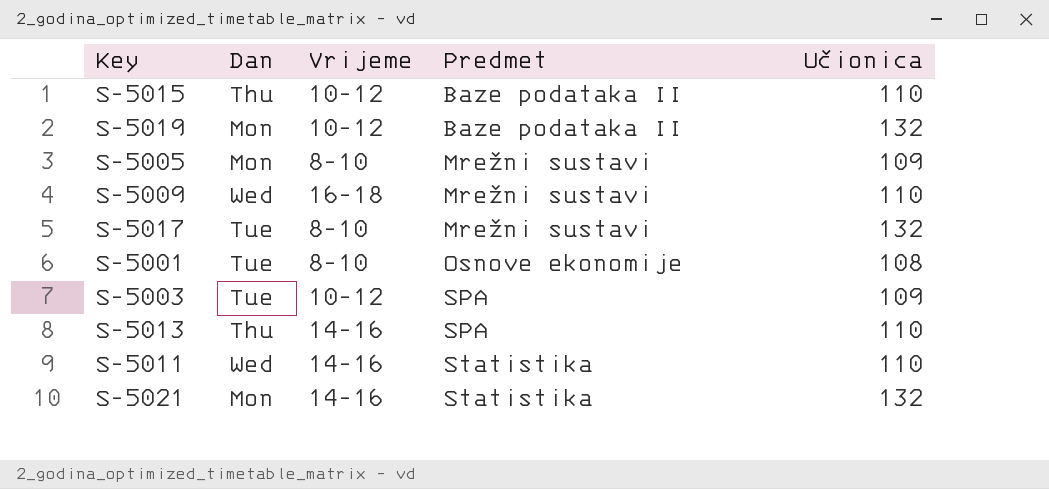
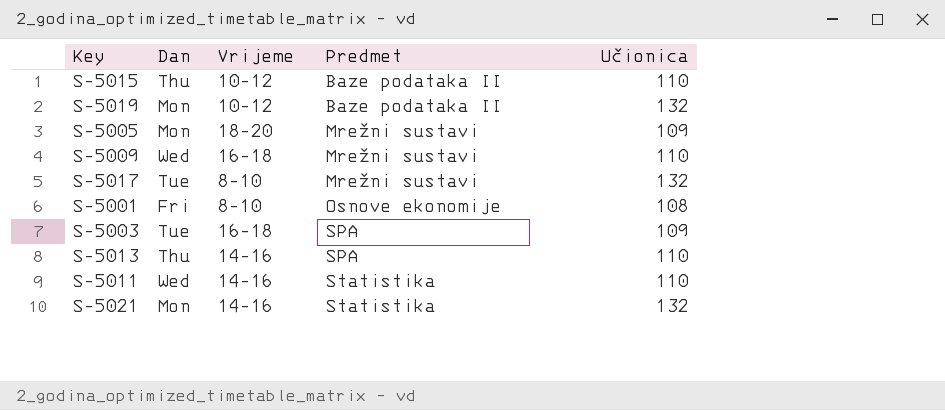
S-5005 | Vrijeme: 8-10 -> 18-20
S-5001 | Dan: Tue -> Fri
S-5003 | Vrijeme: 10-12 -> 16-18

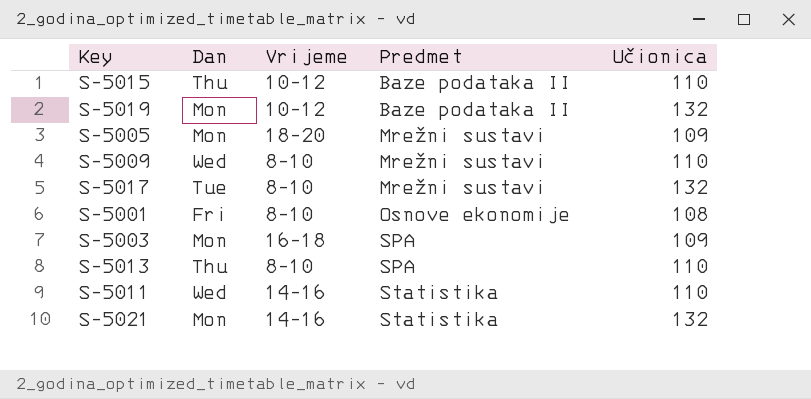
S-5009 | Vrijeme: 16-18 -> 8-10
S-5003 | Dan: Tue -> Mon
S-5013 | Vrijeme: 14-16 -> 8-10

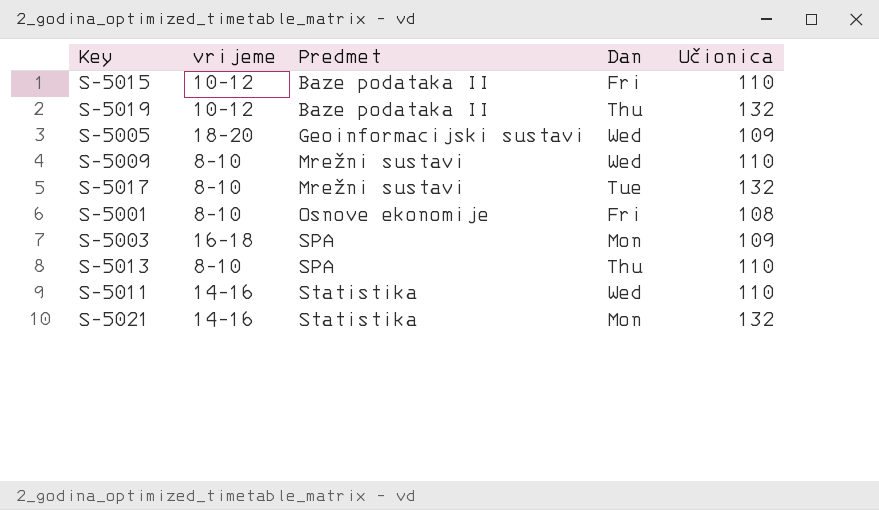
column name: Vrijeme -> vrijeme
column Dan | position: 2 -> 4
S-5015 | Dan: Thu -> Fri
S-5019 | Dan: Mon -> Thu
S-5005 | Predmet: Mrežni sustavi -> Geoinformacijski sustavi
S-5005 | Dan: Mon -> Wed

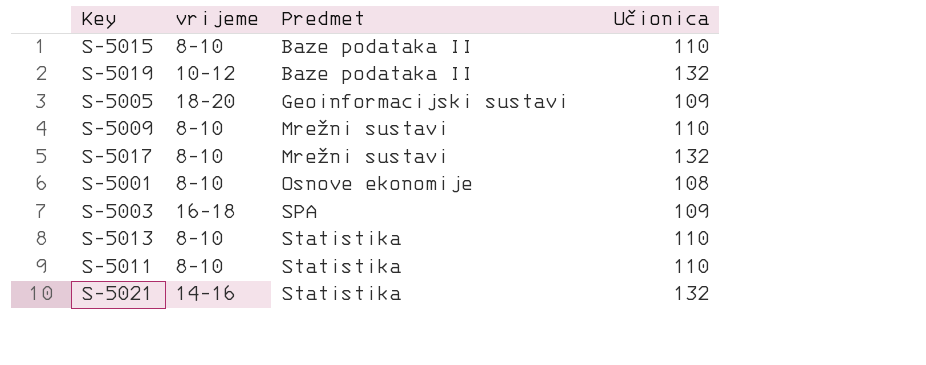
column Dan | position: 4 -> none
S-5015 | vrijeme: 10-12 -> 8-10
S-5013 | Predmet: SPA -> Statistika
S-5011 | vrijeme: 14-16 -> 8-10

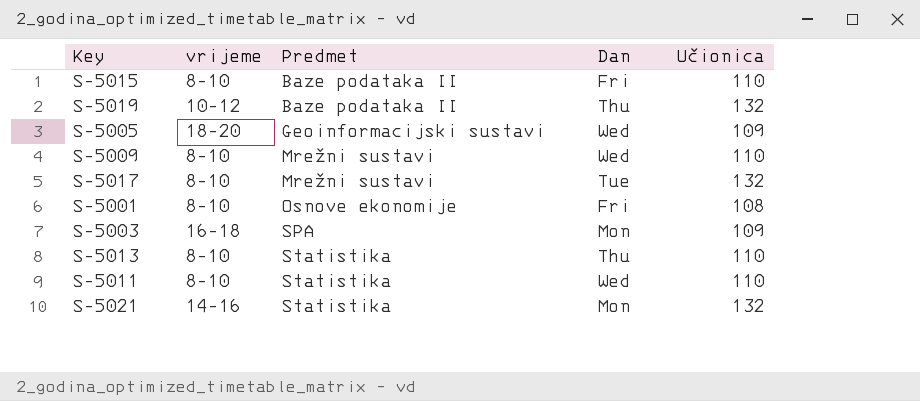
column Dan | position: none -> 4

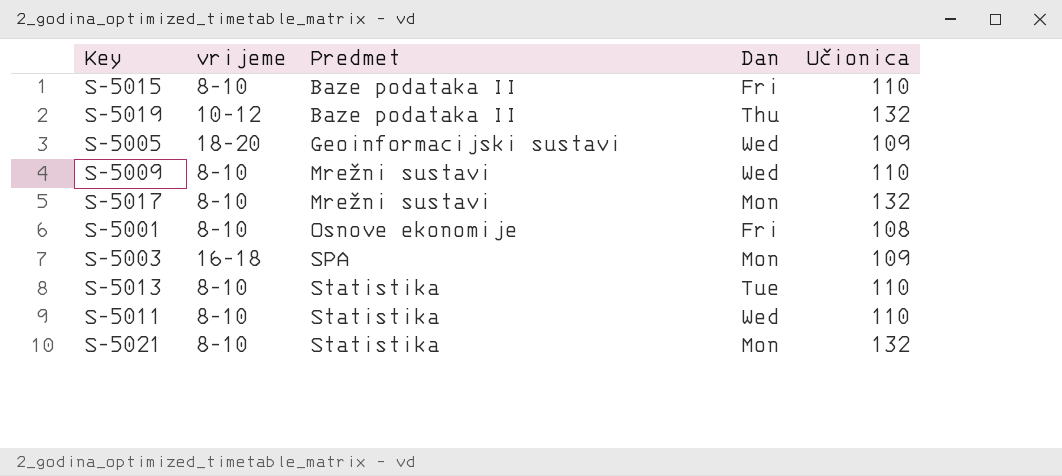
S-5017 | Dan: Tue -> Mon
S-5013 | Dan: Thu -> Tue
S-5021 | vrijeme: 14-16 -> 8-10

